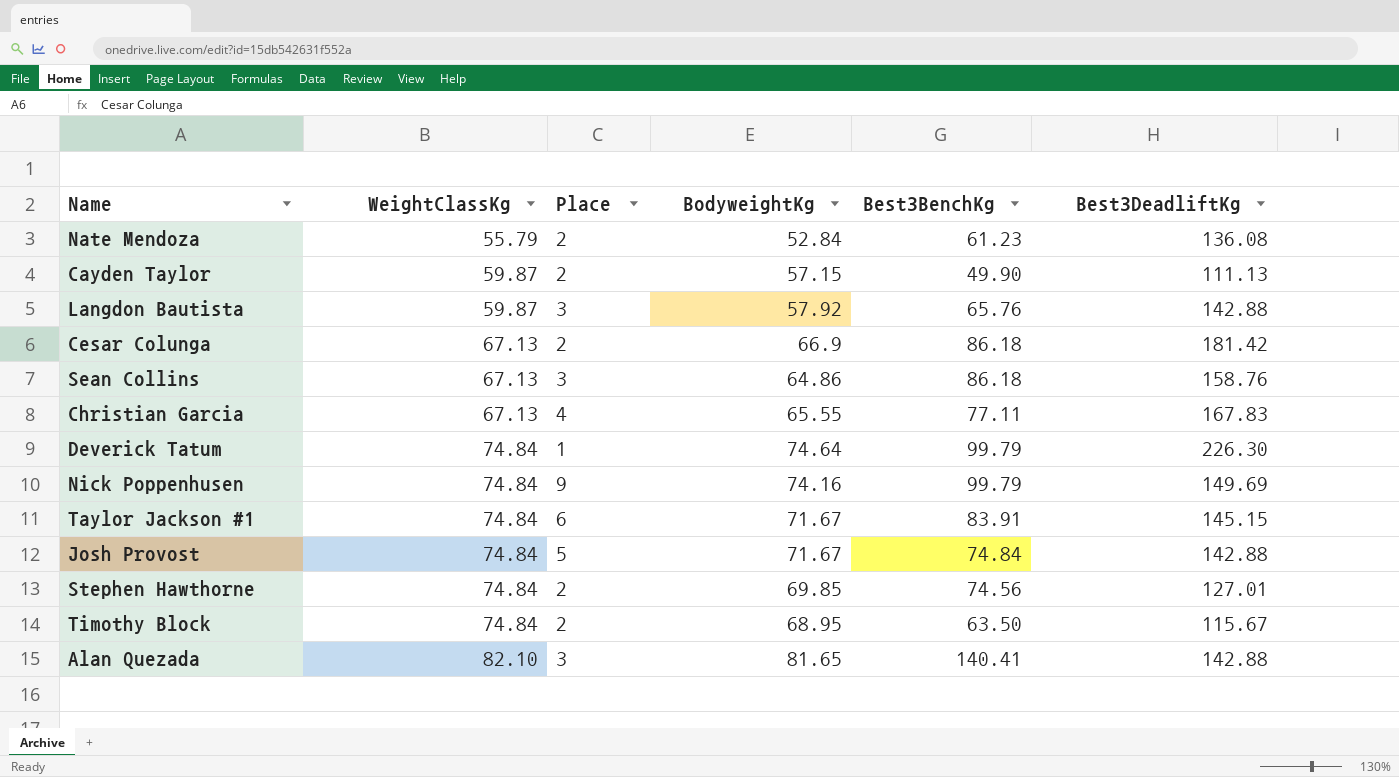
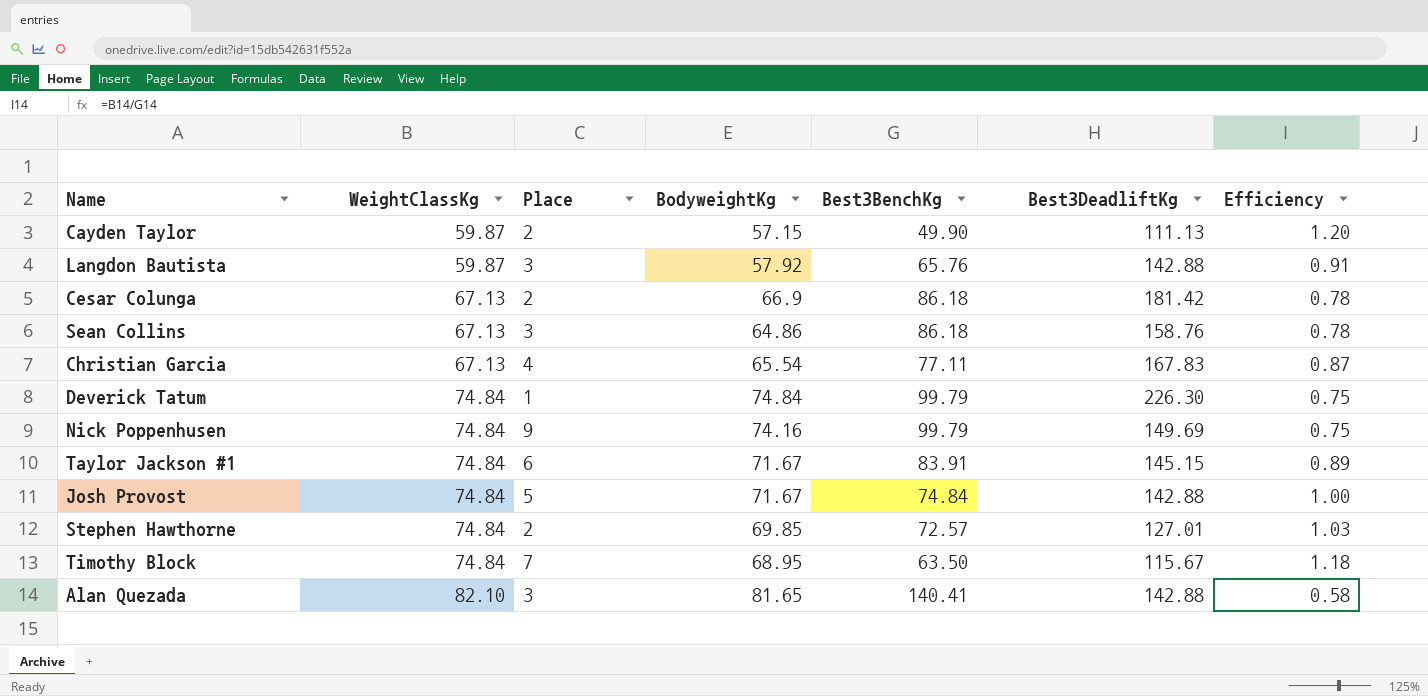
column Efficiency | formula: none -> [WeightClassKg] / [Best3BenchKg]
row Nate Mendoza: 55.79 | 2 | 52.84 | 61.23 | 136.08 -> none
Christian Garcia | BodyweightKg: 65.55 -> 65.54
Deverick Tatum | BodyweightKg: 74.64 -> 74.84
Stephen Hawthorne | Best3BenchKg: 74.56 -> 72.57
Timothy Block | Place: 2 -> 7

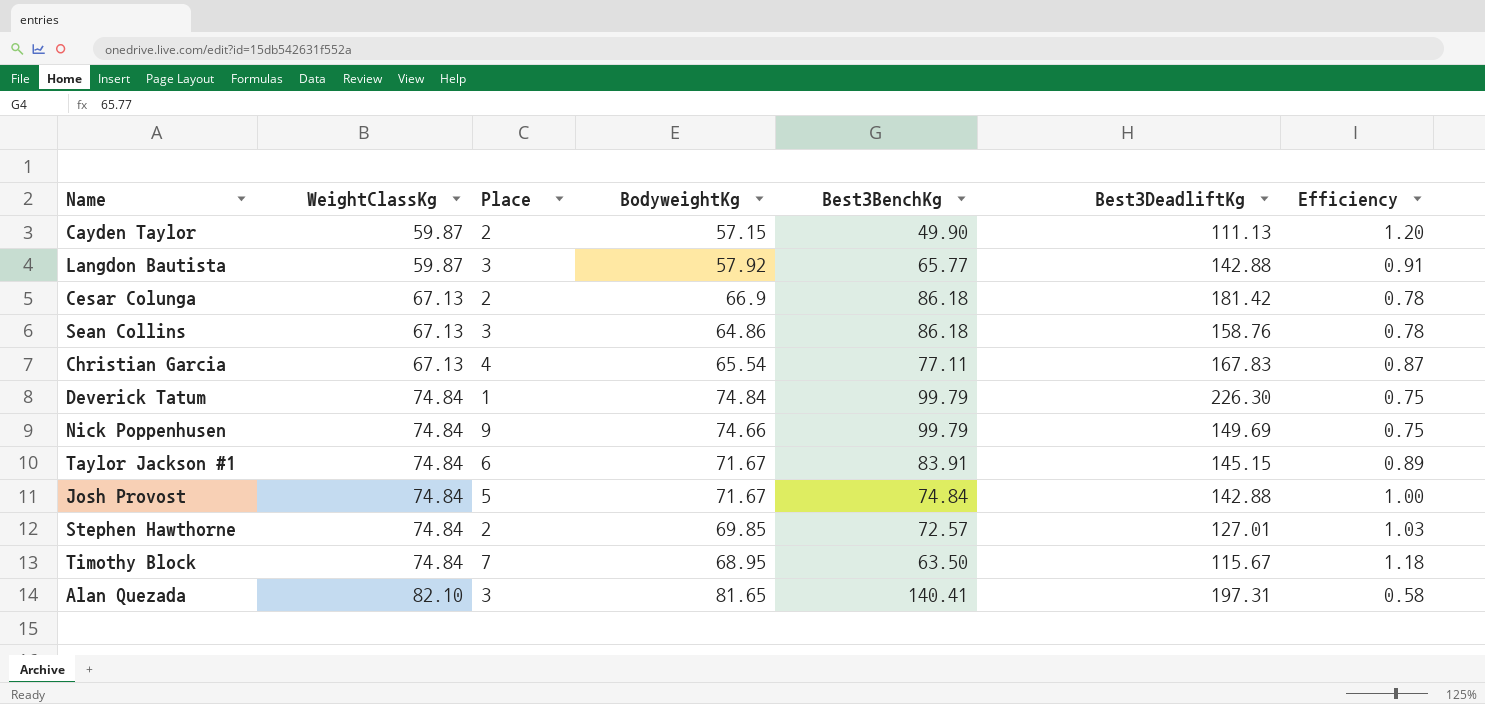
Langdon Bautista | Best3BenchKg: 65.76 -> 65.77
Nick Poppenhusen | BodyweightKg: 74.16 -> 74.66
Alan Quezada | Best3DeadliftKg: 142.88 -> 197.31

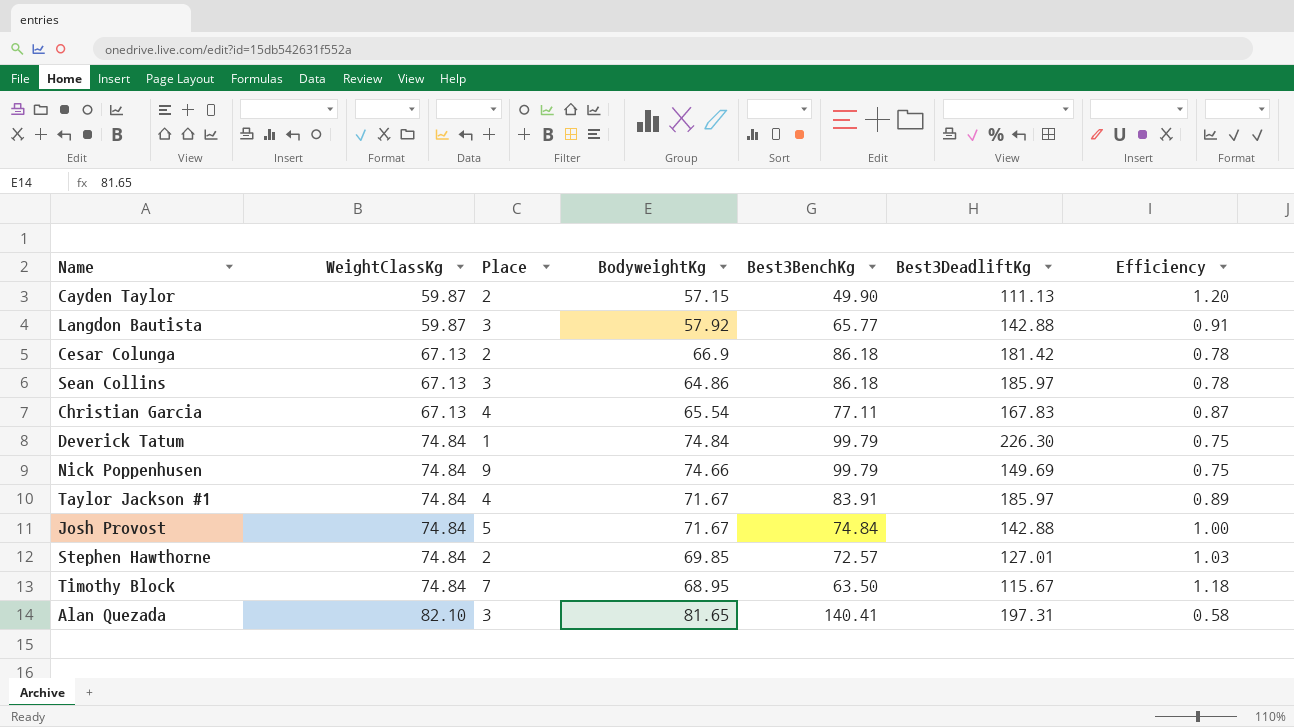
Sean Collins | Best3DeadliftKg: 158.76 -> 185.97
Taylor Jackson #1 | Place: 6 -> 4
Taylor Jackson #1 | Best3DeadliftKg: 145.15 -> 185.97

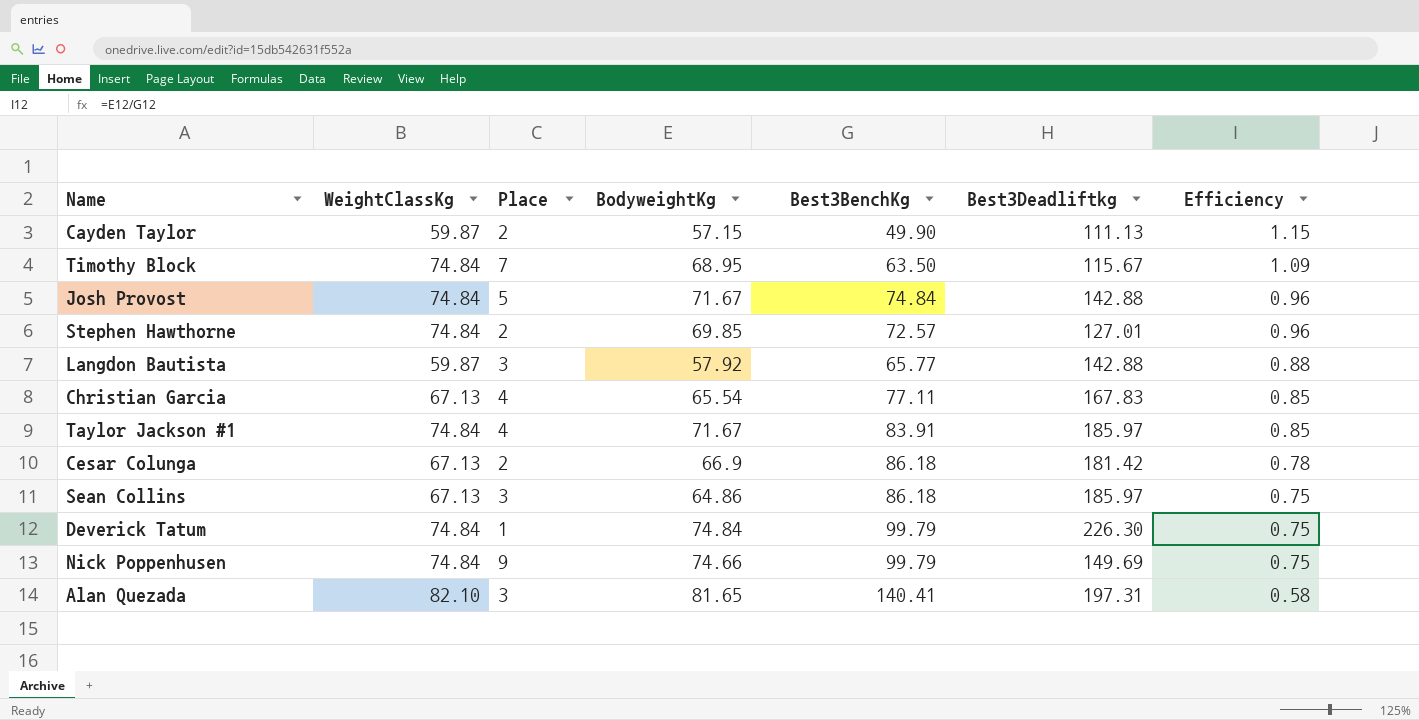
row order: WeightClassKg ascending -> Efficiency descending
column name: Best3DeadliftKg -> Best3Deadliftkg
column Efficiency | formula: [WeightClassKg] / [Best3BenchKg] -> [BodyweightKg] / [Best3BenchKg]

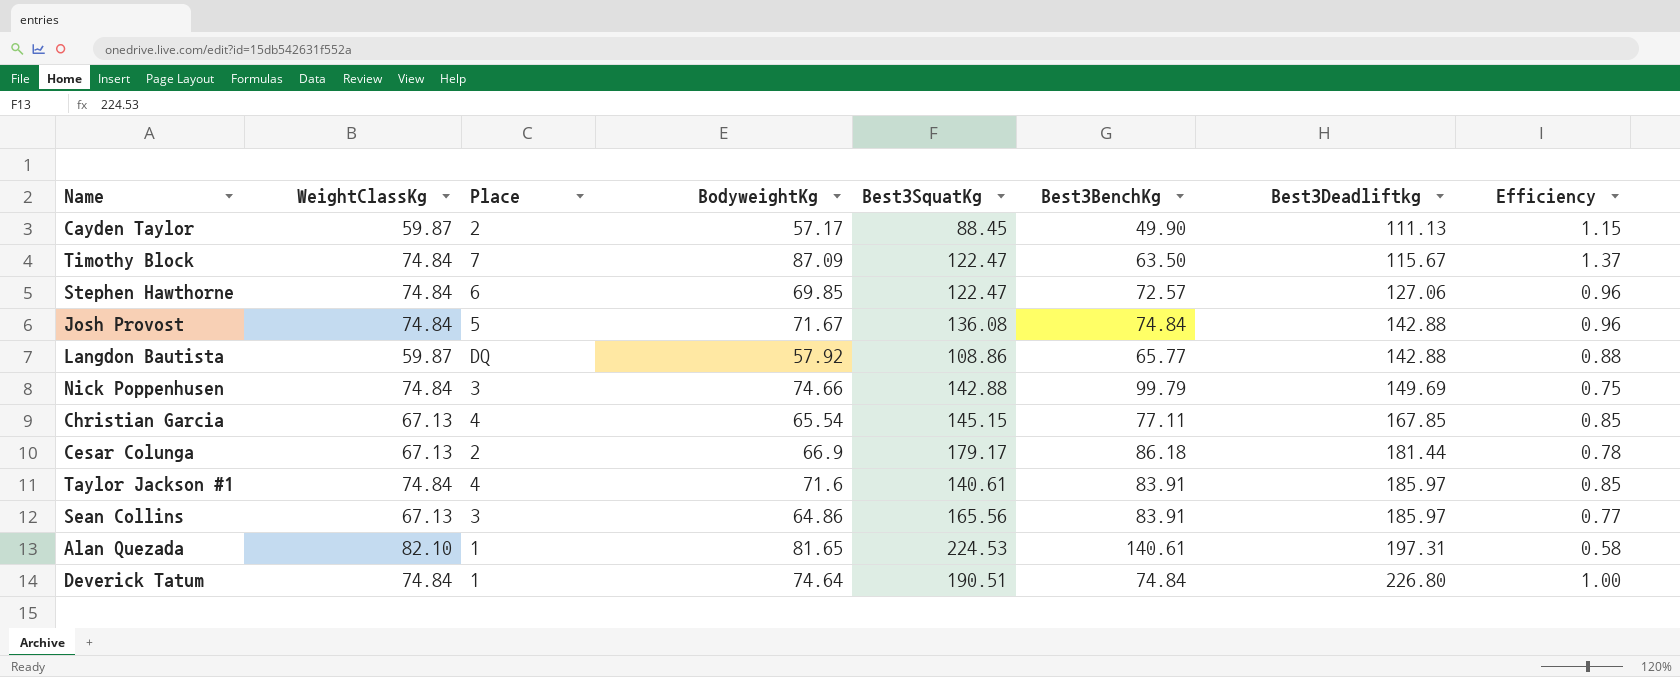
row order: Efficiency descending -> Best3Deadliftkg ascending
column Best3SquatKg | position: none -> 5
Cayden Taylor | BodyweightKg: 57.15 -> 57.17
Timothy Block | BodyweightKg: 68.95 -> 87.09
Timothy Block | Efficiency: 1.09 -> 1.37
Stephen Hawthorne | Place: 2 -> 6
Stephen Hawthorne | Best3Deadliftkg: 127.01 -> 127.06
Langdon Bautista | Place: 3 -> DQ
Nick Poppenhusen | Place: 9 -> 3
Christian Garcia | Best3Deadliftkg: 167.83 -> 167.85
Cesar Colunga | Best3Deadliftkg: 181.42 -> 181.44
Taylor Jackson #1 | BodyweightKg: 71.67 -> 71.6
Sean Collins | Best3BenchKg: 86.18 -> 83.91
Sean Collins | Efficiency: 0.75 -> 0.77
Alan Quezada | Place: 3 -> 1
Alan Quezada | Best3BenchKg: 140.41 -> 140.61
Deverick Tatum | BodyweightKg: 74.84 -> 74.64
Deverick Tatum | Best3BenchKg: 99.79 -> 74.84
Deverick Tatum | Best3Deadliftkg: 226.30 -> 226.80
Deverick Tatum | Efficiency: 0.75 -> 1.00

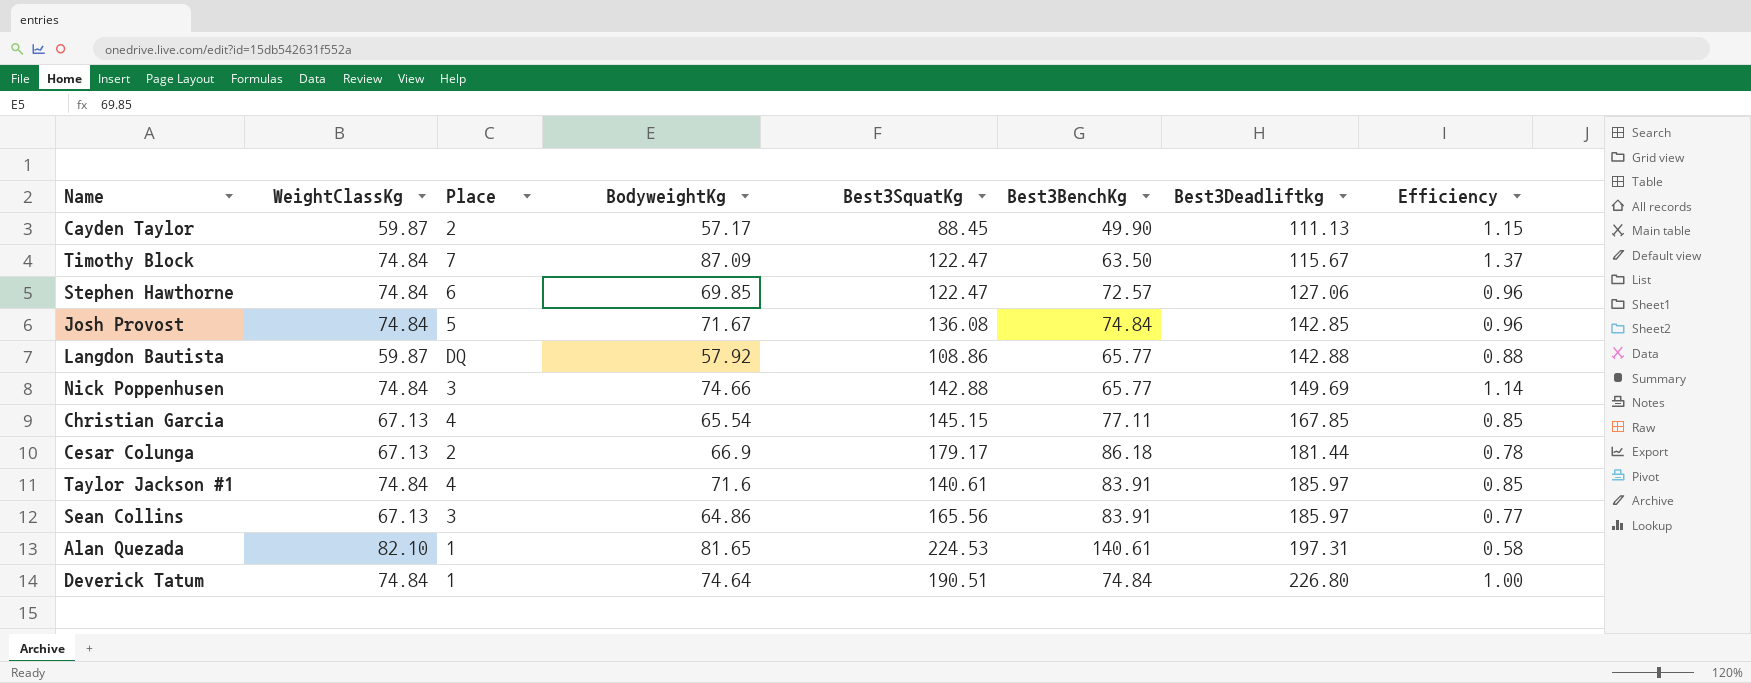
Josh Provost | Best3Deadliftkg: 142.88 -> 142.85
Nick Poppenhusen | Best3BenchKg: 99.79 -> 65.77
Nick Poppenhusen | Efficiency: 0.75 -> 1.14

